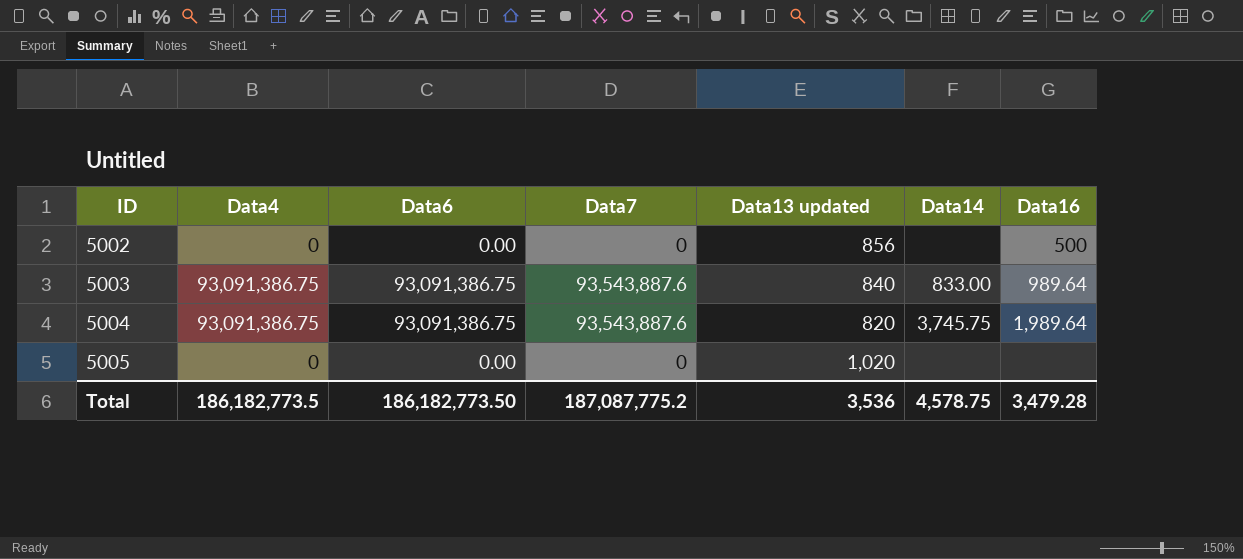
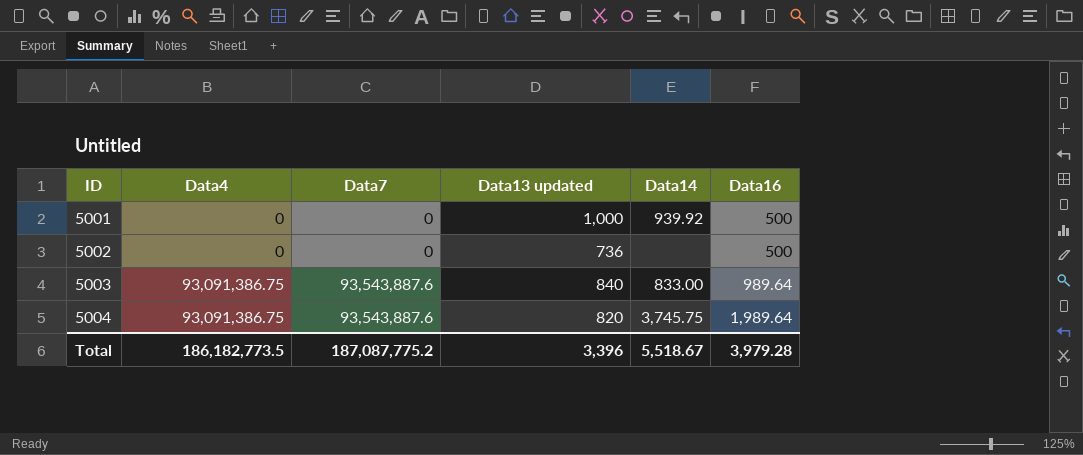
column Data6 | position: 3 -> none
row 5005: 0 | 0.00 | 0 | 1,020 | none | none -> none
row 5001: none -> 0 | 0 | 1,000 | 939.92 | 500
5002 | Data13 updated: 856 -> 736
Total | Data13 updated: 3,536 -> 3,396
Total | Data14: 4,578.75 -> 5,518.67
Total | Data16: 3,479.28 -> 3,979.28

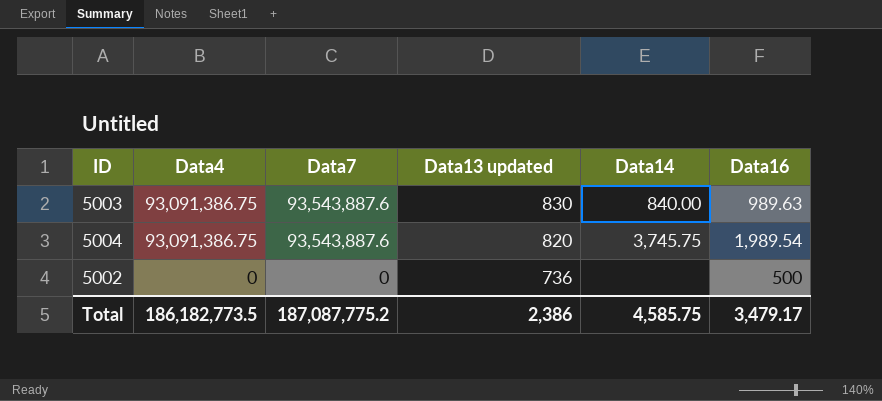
row order: ID ascending -> Data4 descending
row 5001: 0 | 0 | 1,000 | 939.92 | 500 -> none
5003 | Data13 updated: 840 -> 830
5003 | Data14: 833.00 -> 840.00
5003 | Data16: 989.64 -> 989.63
5004 | Data16: 1,989.64 -> 1,989.54
Total | Data13 updated: 3,396 -> 2,386
Total | Data14: 5,518.67 -> 4,585.75
Total | Data16: 3,979.28 -> 3,479.17

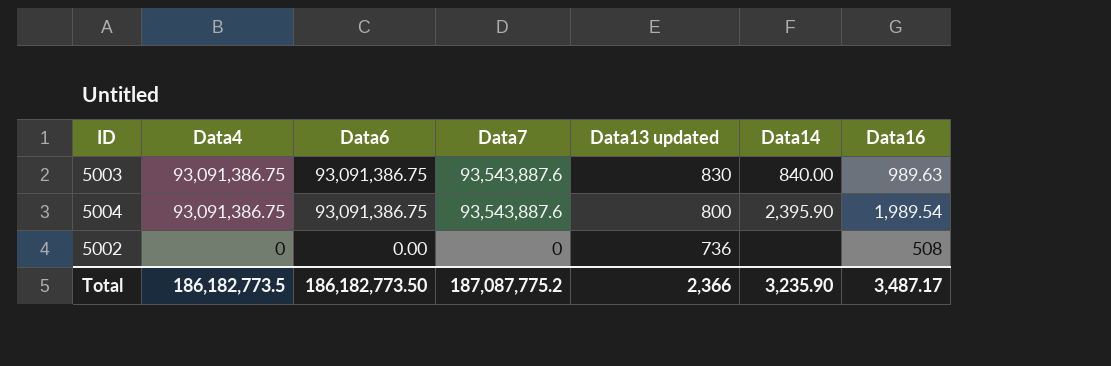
column Data6 | position: none -> 3
5004 | Data13 updated: 820 -> 800
5004 | Data14: 3,745.75 -> 2,395.90
5002 | Data16: 500 -> 508
Total | Data13 updated: 2,386 -> 2,366
Total | Data14: 4,585.75 -> 3,235.90
Total | Data16: 3,479.17 -> 3,487.17

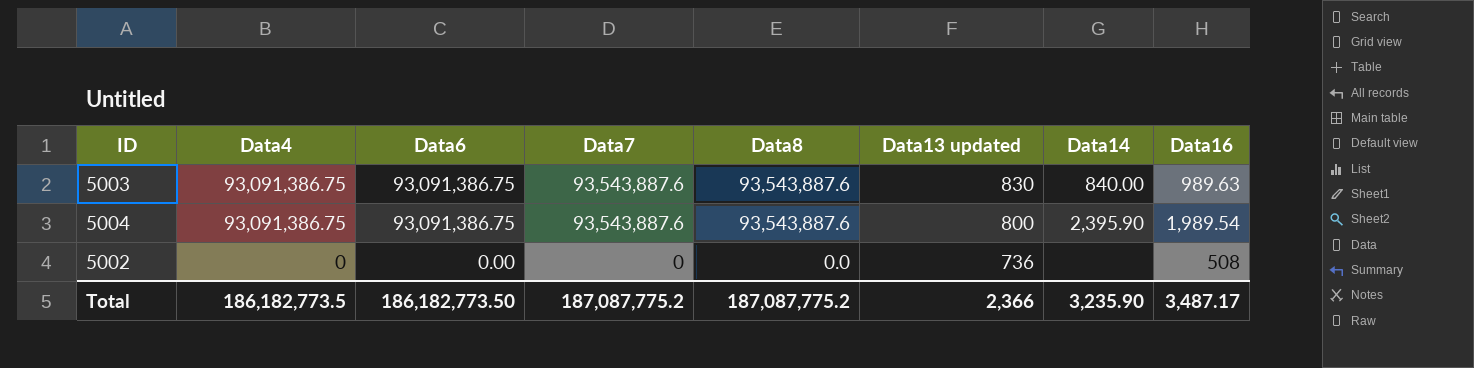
column Data8 | position: none -> 5

